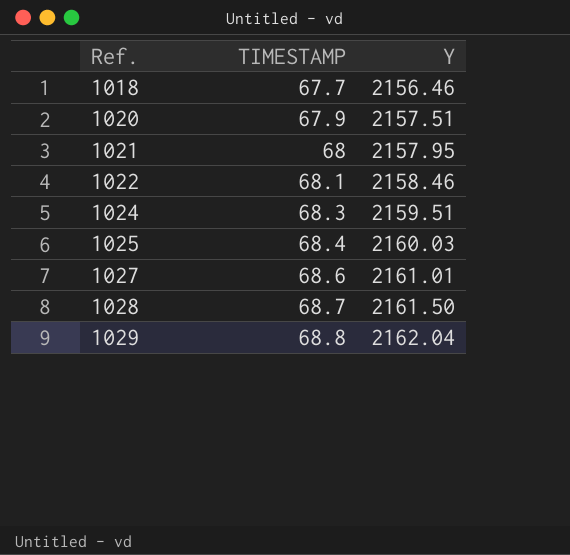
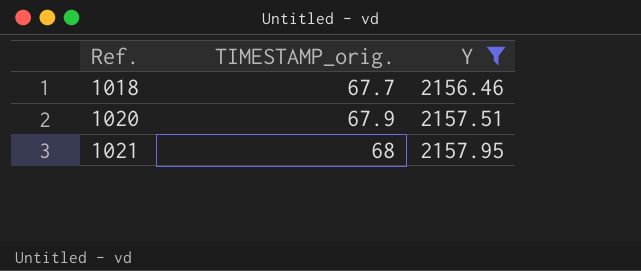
filter: none -> Y <= 2157.95
column name: TIMESTAMP -> TIMESTAMP_orig.

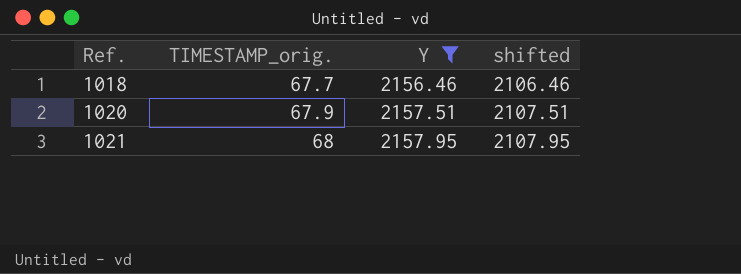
column shifted | formula: none -> [Y] - 50

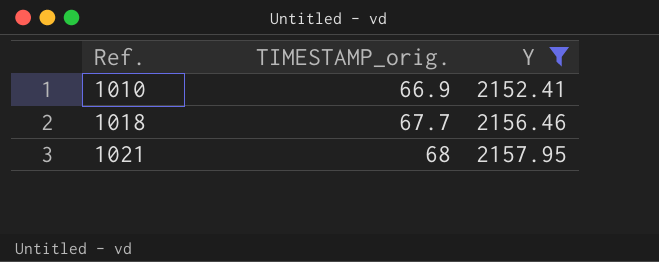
column shifted | formula: [Y] - 50 -> none
row 1020: 67.9 | 2157.51 | 2107.51 -> none
row 1010: none -> 66.9 | 2152.41

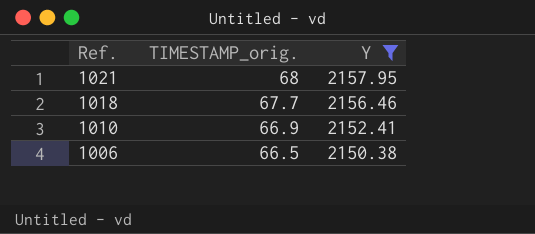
row order: Ref. ascending -> Ref. descending
row 1006: none -> 66.5 | 2150.38

